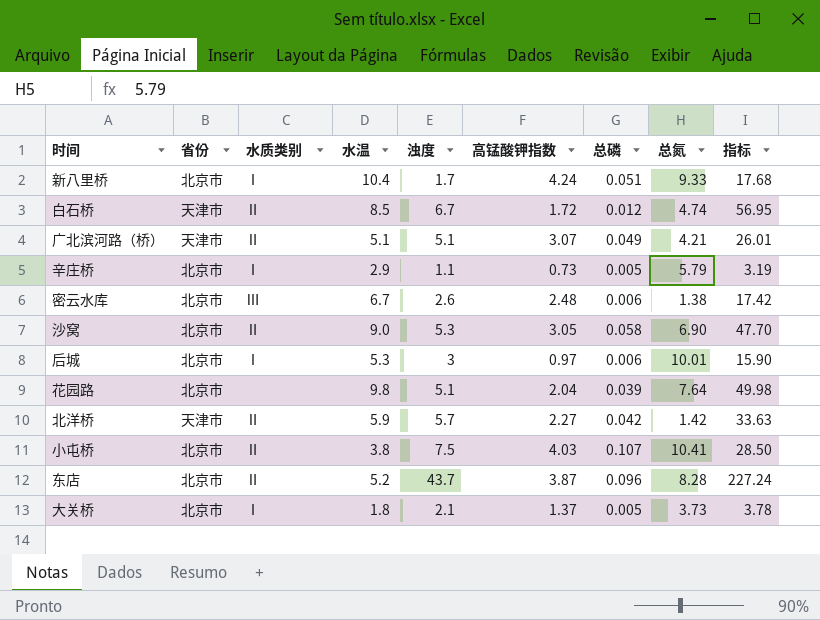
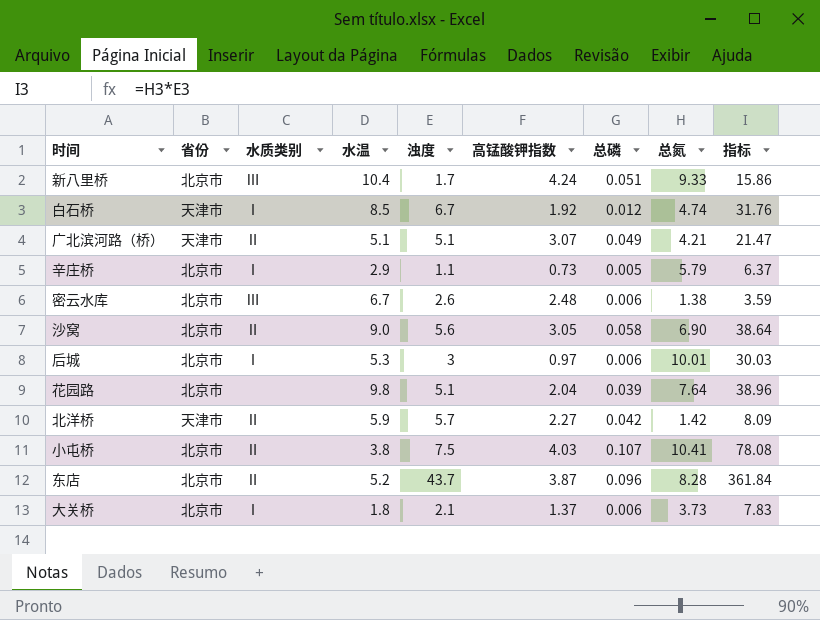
column 指标 | formula: [水温] * [浊度] -> [浊度] * [总氮]
新八里桥 | 水质类别: Ⅰ -> Ⅲ
白石桥 | 水质类别: Ⅱ -> Ⅰ
白石桥 | 高锰酸钾指数: 1.72 -> 1.92
沙窝 | 浊度: 5.3 -> 5.6
大关桥 | 总磷: 0.005 -> 0.006

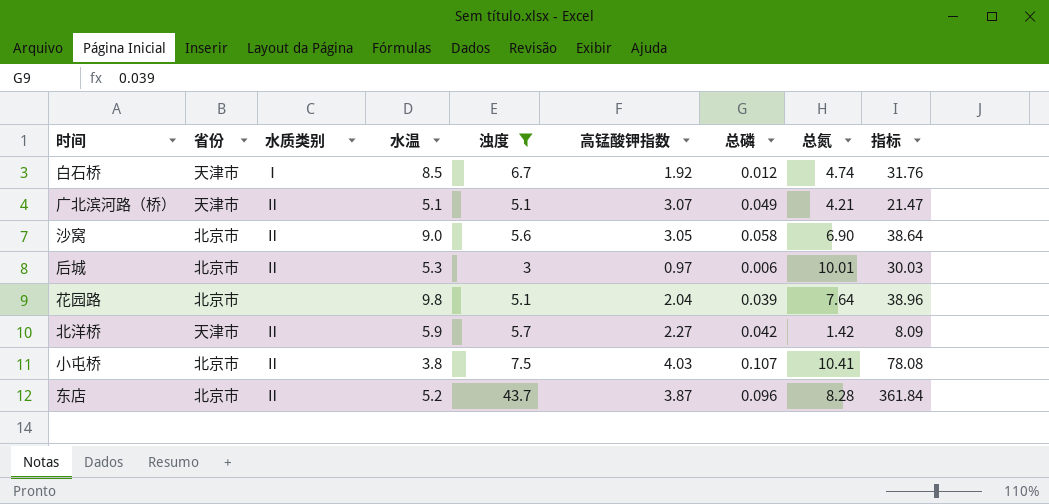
filter: none -> 浊度 >= 3
后城 | 水质类别: Ⅰ -> Ⅱ

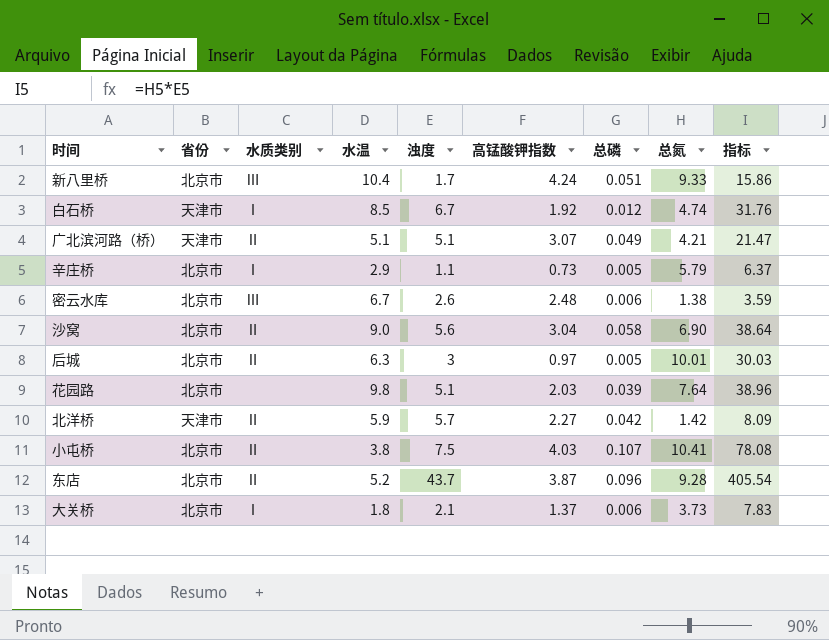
filter: 浊度 >= 3 -> none
沙窝 | 高锰酸钾指数: 3.05 -> 3.04
后城 | 水温: 5.3 -> 6.3
后城 | 总磷: 0.006 -> 0.005
花园路 | 高锰酸钾指数: 2.04 -> 2.03
东店 | 总氮: 8.28 -> 9.28
东店 | 指标: 361.84 -> 405.54

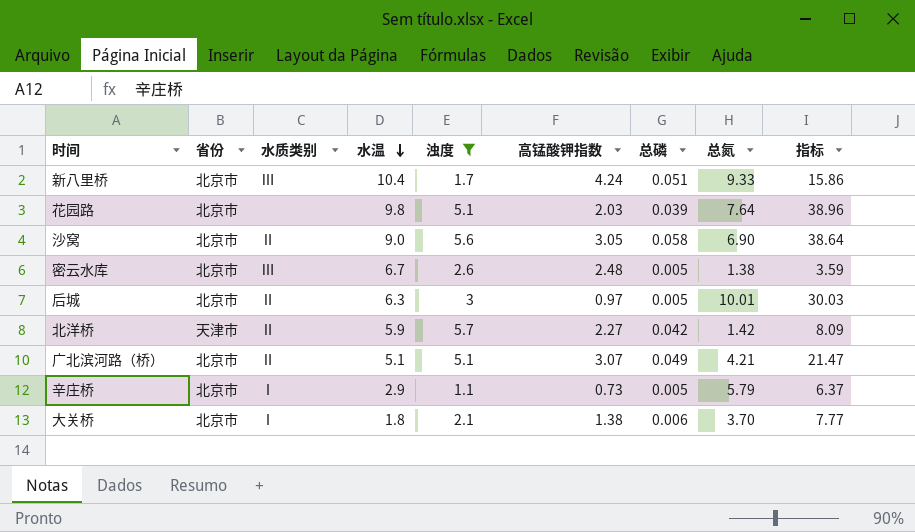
filter: none -> 浊度 <= 5.7
row order: none -> 水温 descending
沙窝 | 高锰酸钾指数: 3.04 -> 3.05
密云水库 | 总磷: 0.006 -> 0.005
广北滨河路（桥） | 省份: 天津市 -> 北京市
大关桥 | 高锰酸钾指数: 1.37 -> 1.38
大关桥 | 总氮: 3.73 -> 3.70
大关桥 | 指标: 7.83 -> 7.77

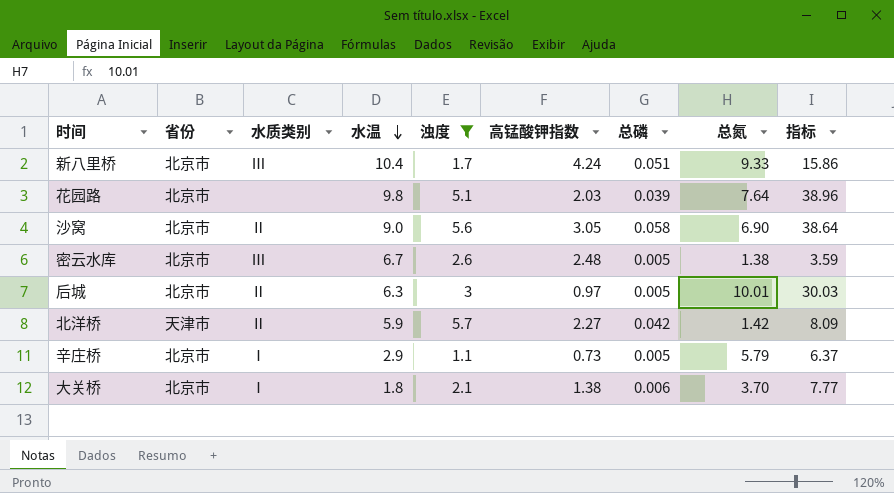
row 广北滨河路（桥）: 北京市 | Ⅱ | 5.1 | 5.1 | 3.07 | 0.049 | 4.21 | 21.47 -> none

